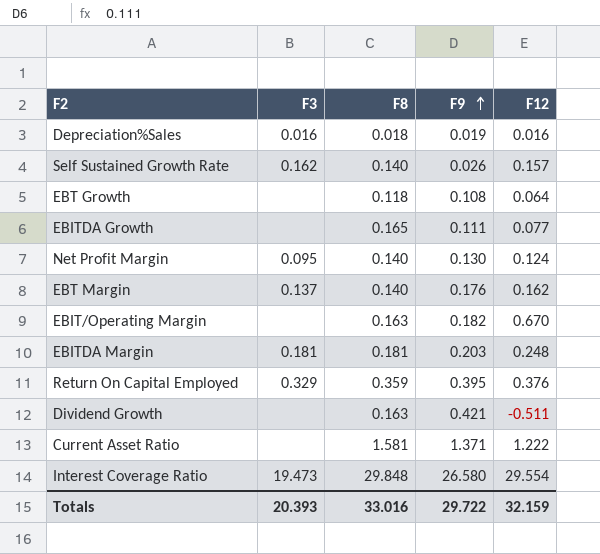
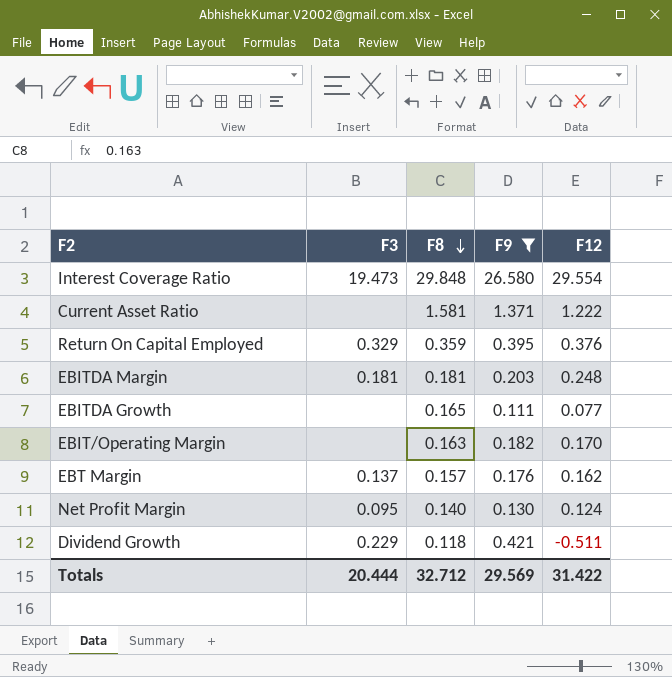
filter: none -> F9 >= 0.111
row order: F9 ascending -> F8 descending
EBIT/Operating Margin | F12: 0.670 -> 0.170
EBT Margin | F8: 0.140 -> 0.157
Dividend Growth | F3: none -> 0.229
Dividend Growth | F8: 0.163 -> 0.118
Totals | F3: 20.393 -> 20.444
Totals | F8: 33.016 -> 32.712
Totals | F9: 29.722 -> 29.569
Totals | F12: 32.159 -> 31.422

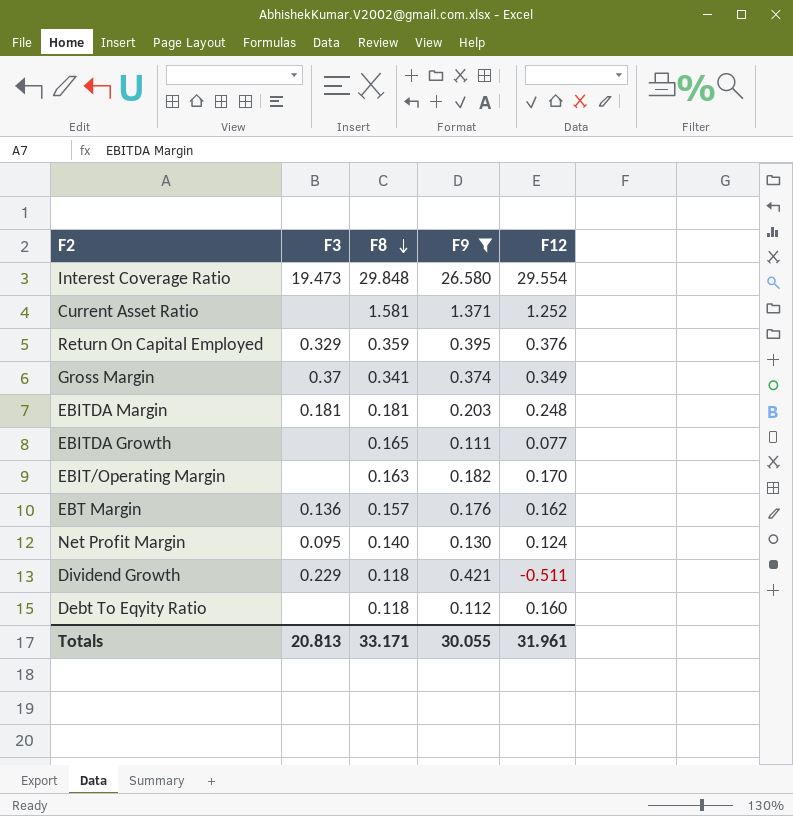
Current Asset Ratio | F12: 1.222 -> 1.252
row Gross Margin: none -> 0.37 | 0.341 | 0.374 | 0.349
EBT Margin | F3: 0.137 -> 0.136
row Debt To Eqyity Ratio: none -> none | 0.118 | 0.112 | 0.160
Totals | F3: 20.444 -> 20.813
Totals | F8: 32.712 -> 33.171
Totals | F9: 29.569 -> 30.055
Totals | F12: 31.422 -> 31.961

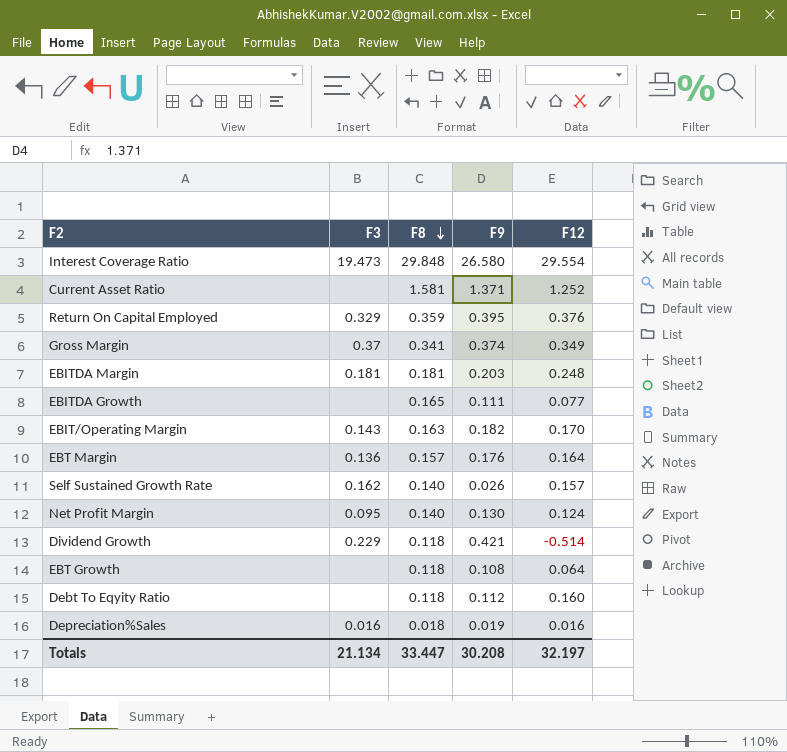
filter: F9 >= 0.111 -> none
EBIT/Operating Margin | F3: none -> 0.143
EBT Margin | F12: 0.162 -> 0.164
Dividend Growth | F12: -0.511 -> -0.514
Totals | F3: 20.813 -> 21.134
Totals | F8: 33.171 -> 33.447
Totals | F9: 30.055 -> 30.208
Totals | F12: 31.961 -> 32.197

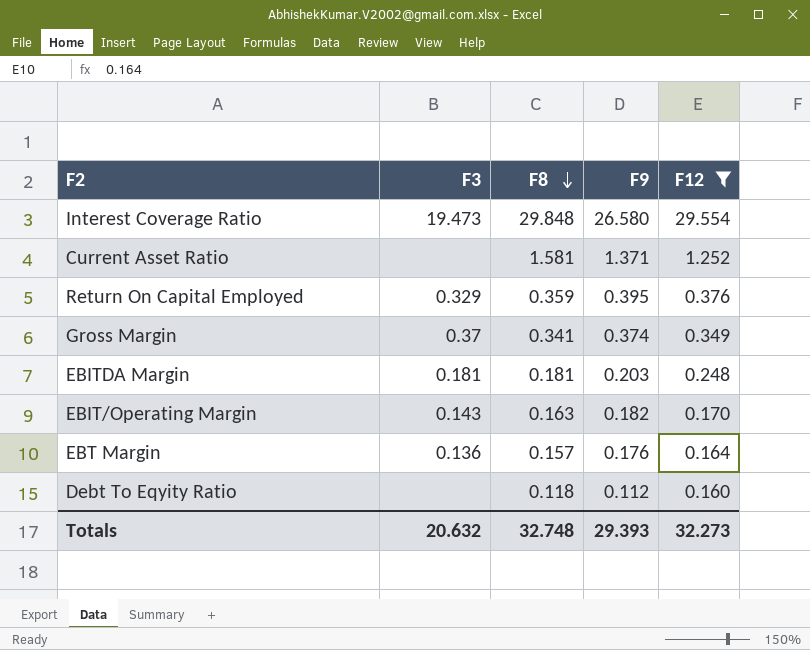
filter: none -> F12 >= 0.160
Totals | F3: 21.134 -> 20.632
Totals | F8: 33.447 -> 32.748
Totals | F9: 30.208 -> 29.393
Totals | F12: 32.197 -> 32.273

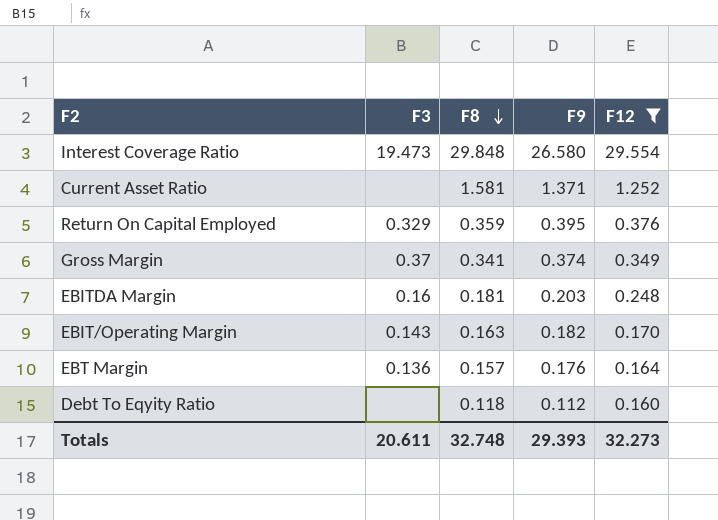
EBITDA Margin | F3: 0.181 -> 0.16
Totals | F3: 20.632 -> 20.611

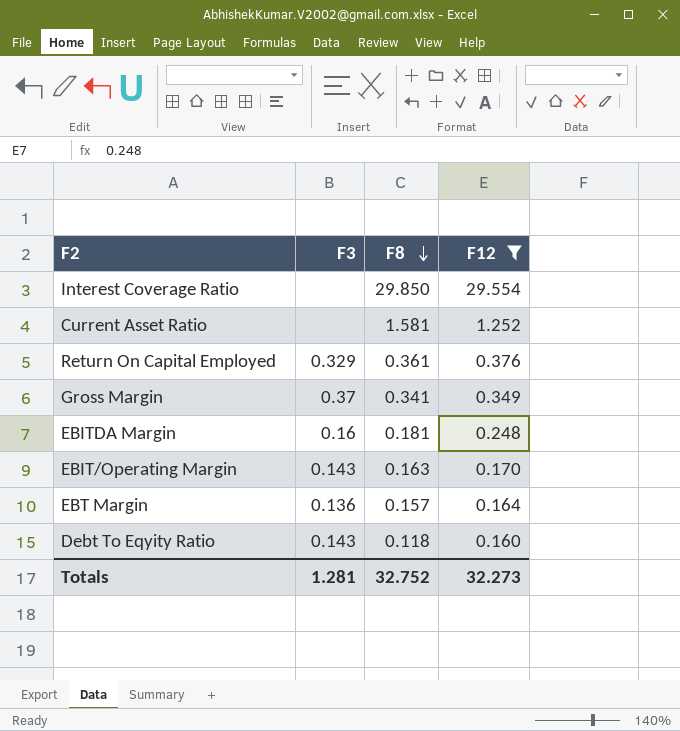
column F9 | position: 4 -> none
Interest Coverage Ratio | F3: 19.473 -> none
Interest Coverage Ratio | F8: 29.848 -> 29.850
Return On Capital Employed | F8: 0.359 -> 0.361
Debt To Eqyity Ratio | F3: none -> 0.143
Totals | F3: 20.611 -> 1.281
Totals | F8: 32.748 -> 32.752

